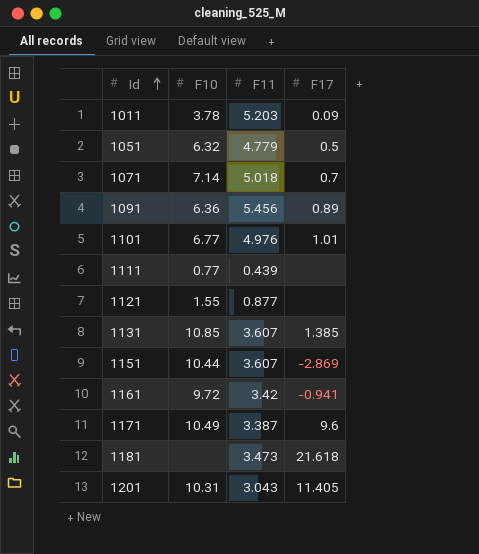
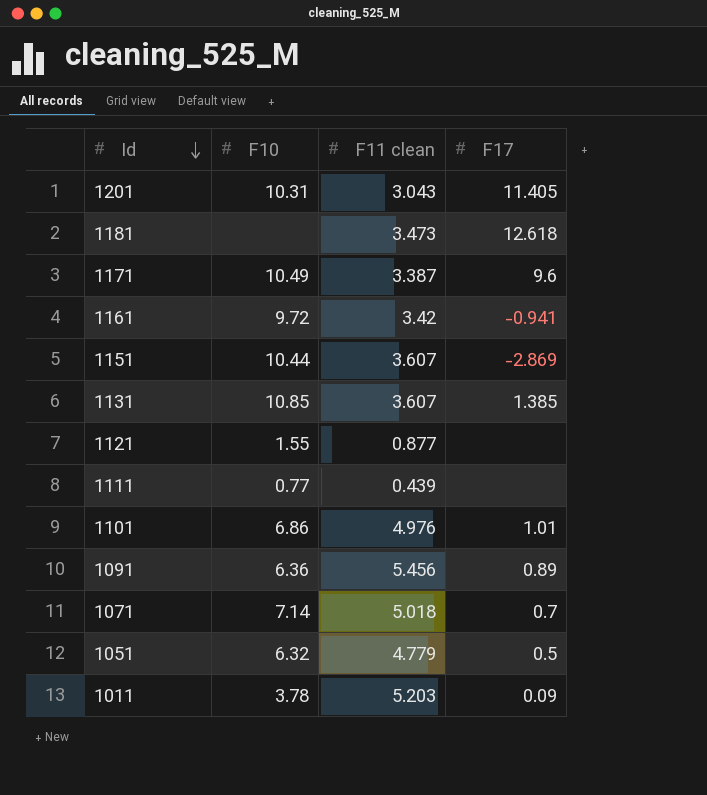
row order: Id ascending -> Id descending
column name: F11 -> F11 clean
1181 | F17: 21.618 -> 12.618
1101 | F10: 6.77 -> 6.86

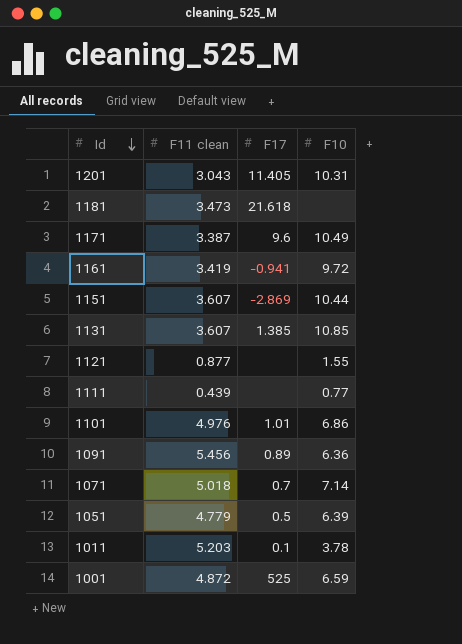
column F10 | position: 2 -> 4
1181 | F17: 12.618 -> 21.618
1161 | F11 clean: 3.42 -> 3.419
1051 | F10: 6.32 -> 6.39
1011 | F17: 0.09 -> 0.1
row 1001: none -> 4.872 | 525 | 6.59

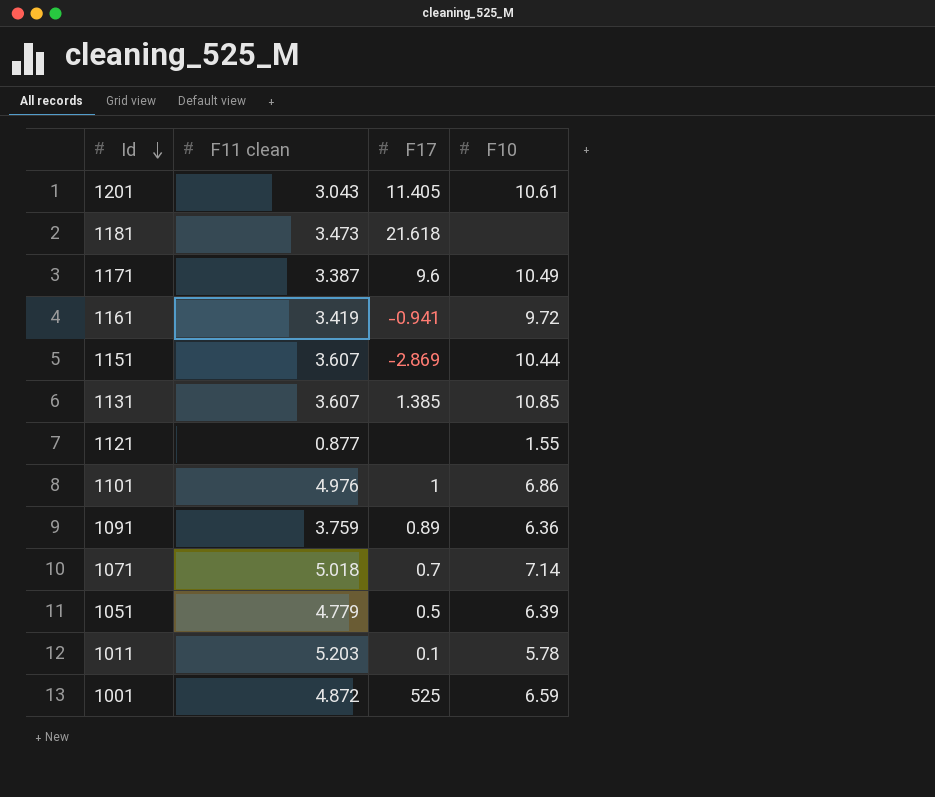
row 1111: 0.439 | none | 0.77 -> none
1201 | F10: 10.31 -> 10.61
1101 | F17: 1.01 -> 1
1091 | F11 clean: 5.456 -> 3.759
1011 | F10: 3.78 -> 5.78

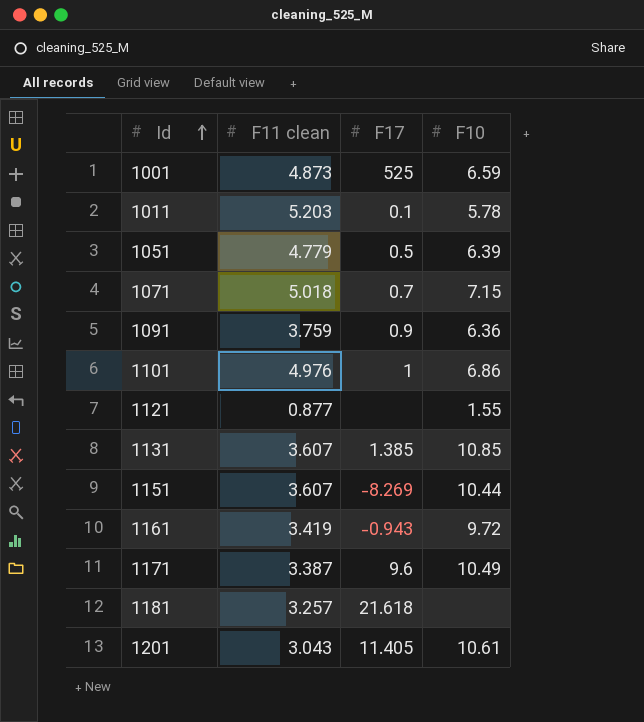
row order: Id descending -> Id ascending
1001 | F11 clean: 4.872 -> 4.873
1071 | F10: 7.14 -> 7.15
1091 | F17: 0.89 -> 0.9
1151 | F17: -2.869 -> -8.269
1161 | F17: -0.941 -> -0.943
1181 | F11 clean: 3.473 -> 3.257

